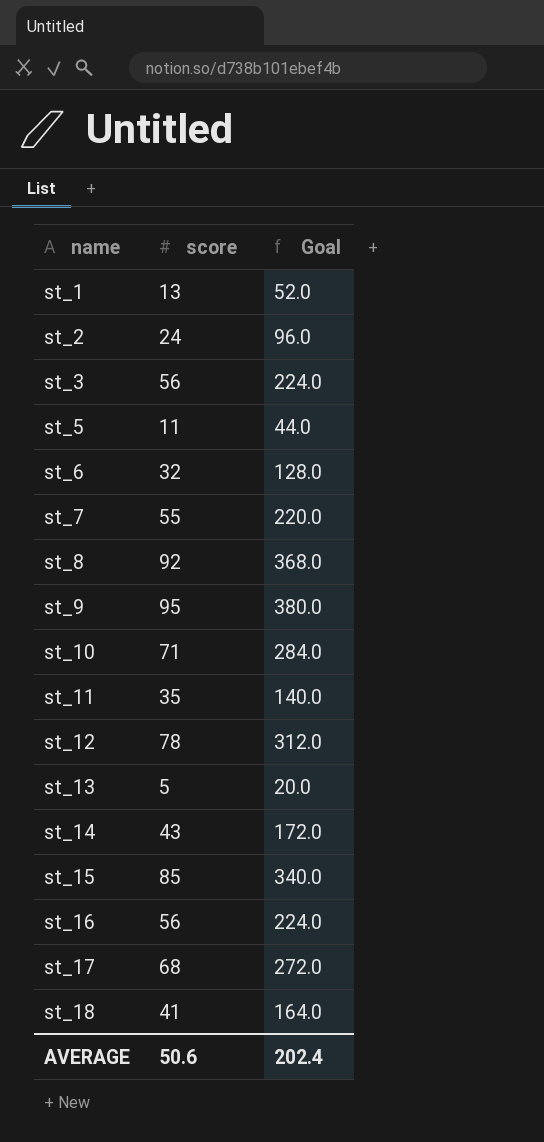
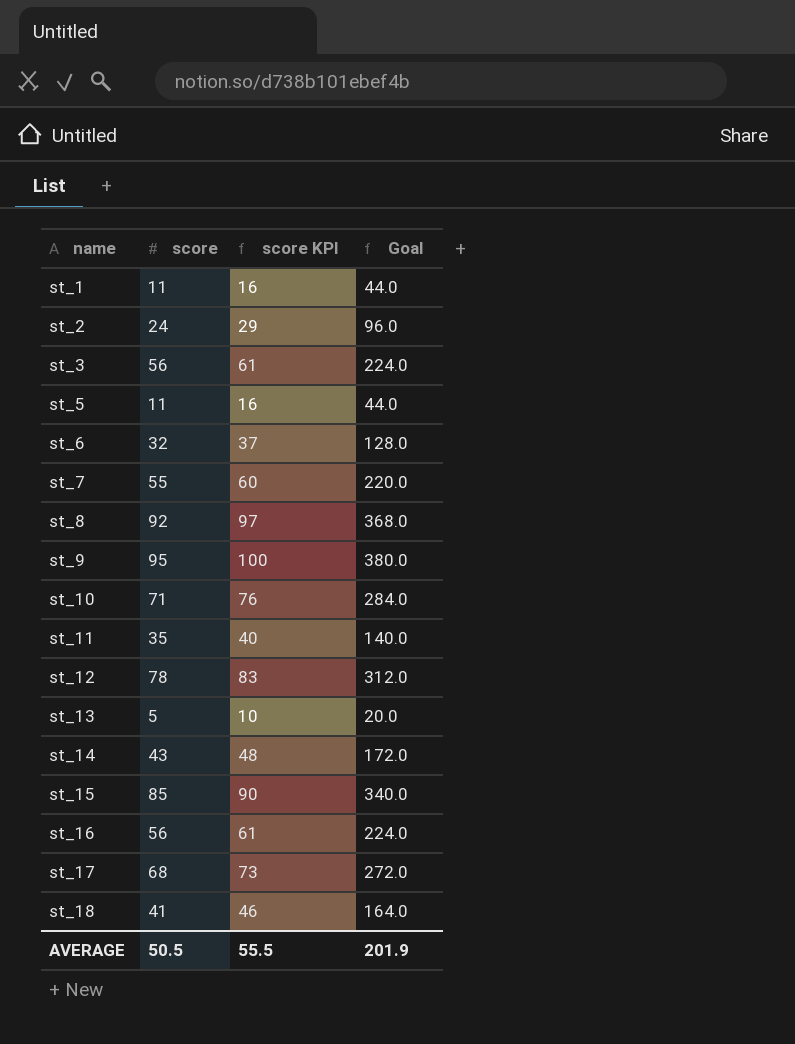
column score KPI | formula: none -> [score] + 5
st_1 | score: 13 -> 11
st_1 | Goal: 52.0 -> 44.0
AVERAGE | score: 50.6 -> 50.5
AVERAGE | Goal: 202.4 -> 201.9

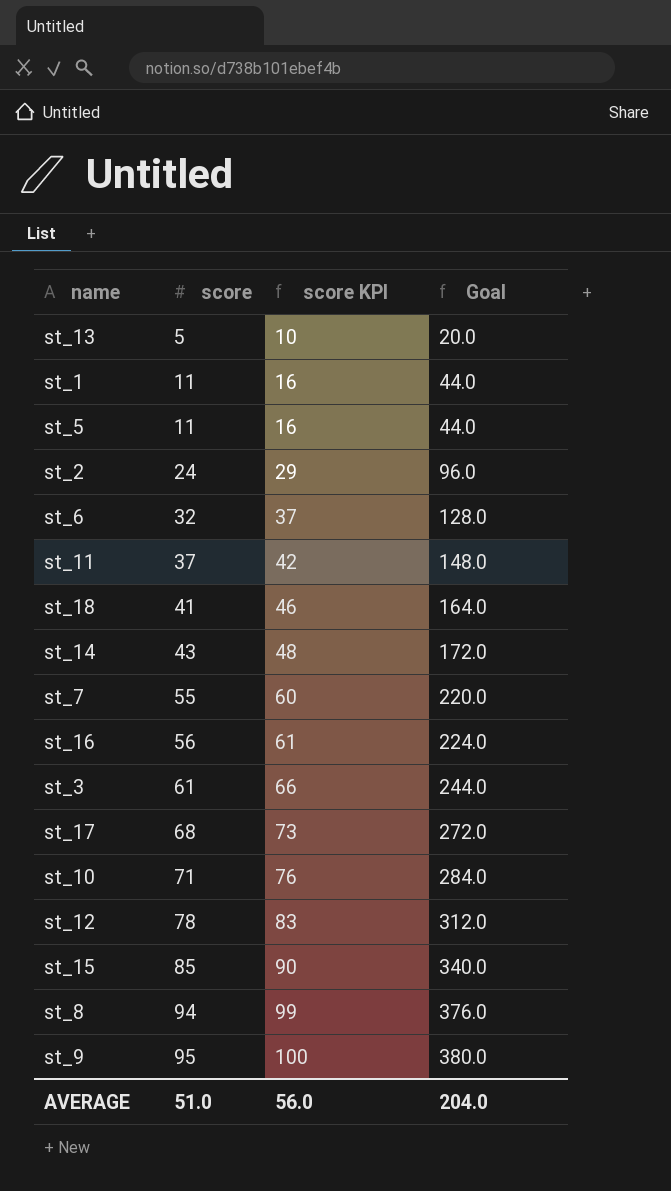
row order: name ascending -> score ascending
st_11 | score: 35 -> 37
st_11 | score KPI: 40 -> 42
st_11 | Goal: 140.0 -> 148.0
st_3 | score: 56 -> 61
st_3 | score KPI: 61 -> 66
st_3 | Goal: 224.0 -> 244.0
st_8 | score: 92 -> 94
st_8 | score KPI: 97 -> 99
st_8 | Goal: 368.0 -> 376.0
AVERAGE | score: 50.5 -> 51.0
AVERAGE | score KPI: 55.5 -> 56.0
AVERAGE | Goal: 201.9 -> 204.0

